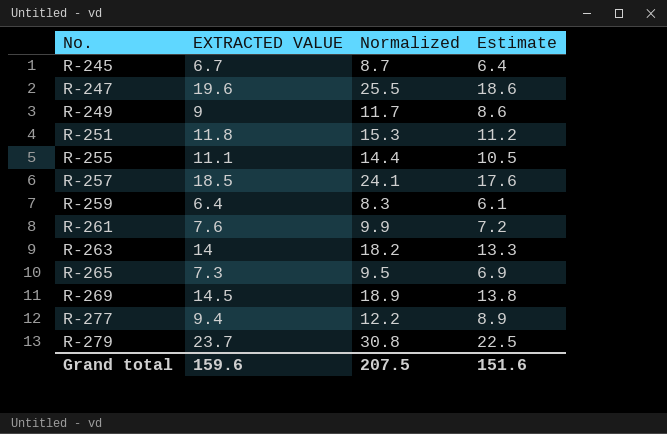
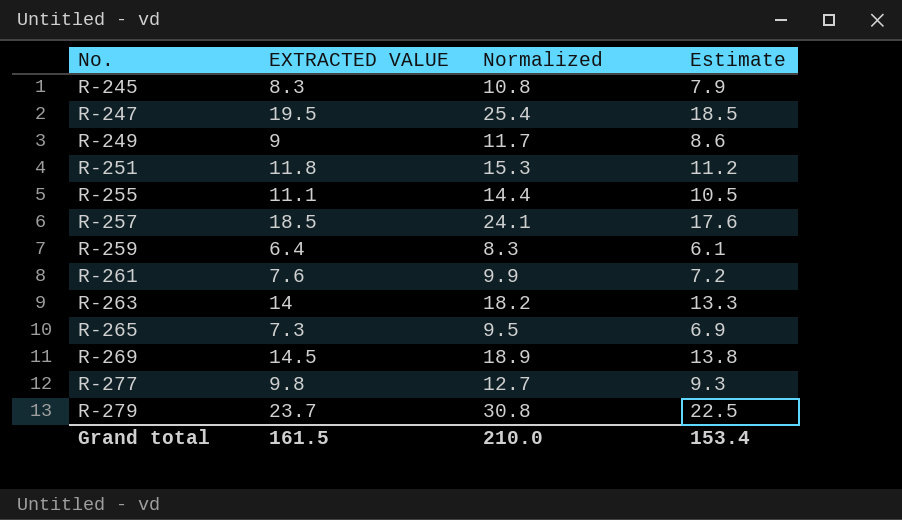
R-245 | EXTRACTED VALUE: 6.7 -> 8.3
R-245 | Normalized: 8.7 -> 10.8
R-245 | Estimate: 6.4 -> 7.9
R-247 | EXTRACTED VALUE: 19.6 -> 19.5
R-247 | Normalized: 25.5 -> 25.4
R-247 | Estimate: 18.6 -> 18.5
R-277 | EXTRACTED VALUE: 9.4 -> 9.8
R-277 | Normalized: 12.2 -> 12.7
R-277 | Estimate: 8.9 -> 9.3
Grand total | EXTRACTED VALUE: 159.6 -> 161.5
Grand total | Normalized: 207.5 -> 210.0
Grand total | Estimate: 151.6 -> 153.4

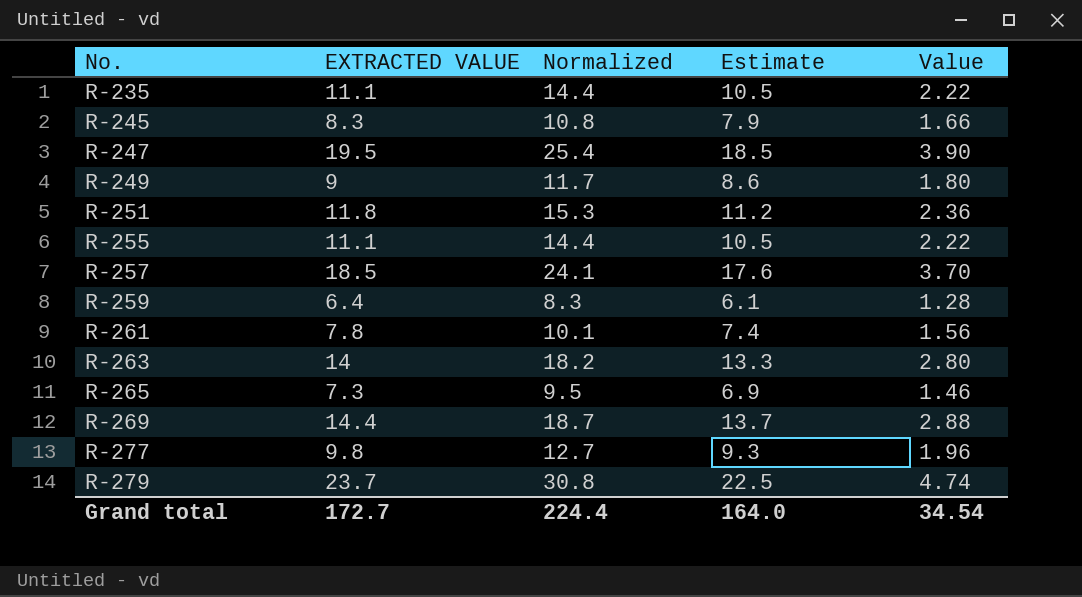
column Value | formula: none -> [EXTRACTED VALUE] * 0.2
row R-235: none -> 11.1 | 14.4 | 10.5 | 2.22
R-261 | EXTRACTED VALUE: 7.6 -> 7.8
R-261 | Normalized: 9.9 -> 10.1
R-261 | Estimate: 7.2 -> 7.4
R-269 | EXTRACTED VALUE: 14.5 -> 14.4
R-269 | Normalized: 18.9 -> 18.7
R-269 | Estimate: 13.8 -> 13.7
Grand total | EXTRACTED VALUE: 161.5 -> 172.7
Grand total | Normalized: 210.0 -> 224.4
Grand total | Estimate: 153.4 -> 164.0

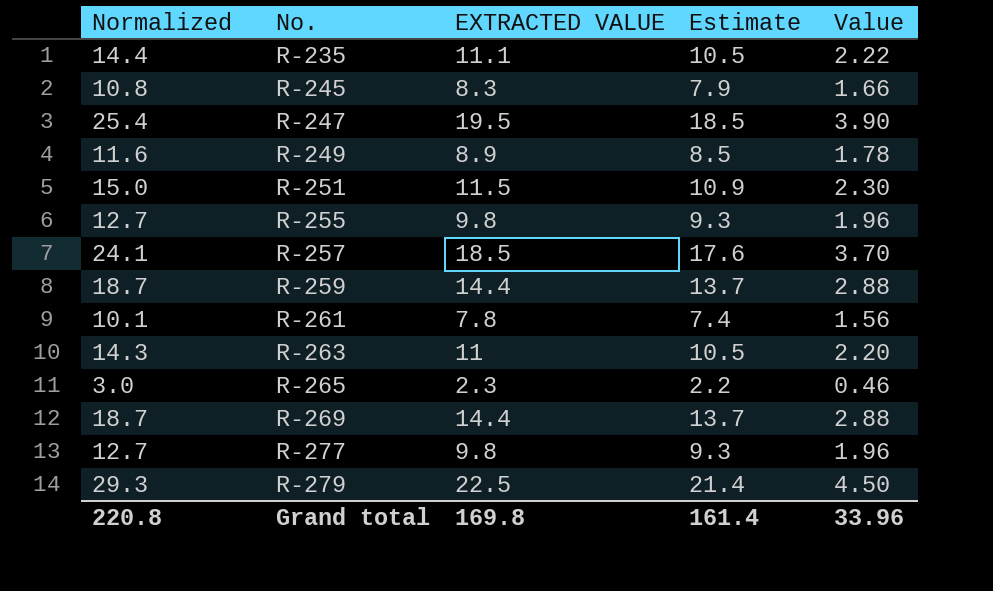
column Normalized | position: 3 -> 1
R-249 | Normalized: 11.7 -> 11.6
R-249 | EXTRACTED VALUE: 9 -> 8.9
R-249 | Estimate: 8.6 -> 8.5
R-249 | Value: 1.80 -> 1.78
R-251 | Normalized: 15.3 -> 15.0
R-251 | EXTRACTED VALUE: 11.8 -> 11.5
R-251 | Estimate: 11.2 -> 10.9
R-251 | Value: 2.36 -> 2.30
R-255 | Normalized: 14.4 -> 12.7
R-255 | EXTRACTED VALUE: 11.1 -> 9.8
R-255 | Estimate: 10.5 -> 9.3
R-255 | Value: 2.22 -> 1.96
R-259 | Normalized: 8.3 -> 18.7
R-259 | EXTRACTED VALUE: 6.4 -> 14.4
R-259 | Estimate: 6.1 -> 13.7
R-259 | Value: 1.28 -> 2.88
R-263 | Normalized: 18.2 -> 14.3
R-263 | EXTRACTED VALUE: 14 -> 11
R-263 | Estimate: 13.3 -> 10.5
R-263 | Value: 2.80 -> 2.20
R-265 | Normalized: 9.5 -> 3.0
R-265 | EXTRACTED VALUE: 7.3 -> 2.3
R-265 | Estimate: 6.9 -> 2.2
R-265 | Value: 1.46 -> 0.46
R-279 | Normalized: 30.8 -> 29.3
R-279 | EXTRACTED VALUE: 23.7 -> 22.5
R-279 | Estimate: 22.5 -> 21.4
R-279 | Value: 4.74 -> 4.50
Grand total | Normalized: 224.4 -> 220.8
Grand total | EXTRACTED VALUE: 172.7 -> 169.8
Grand total | Estimate: 164.0 -> 161.4
Grand total | Value: 34.54 -> 33.96

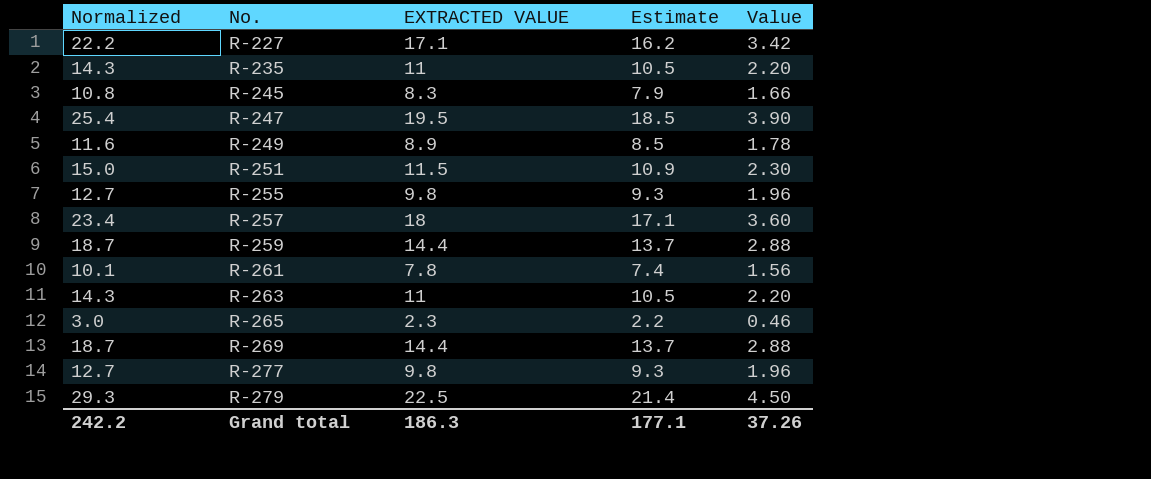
row R-227: none -> 22.2 | 17.1 | 16.2 | 3.42
R-235 | Normalized: 14.4 -> 14.3
R-235 | EXTRACTED VALUE: 11.1 -> 11
R-235 | Value: 2.22 -> 2.20
R-257 | Normalized: 24.1 -> 23.4
R-257 | EXTRACTED VALUE: 18.5 -> 18
R-257 | Estimate: 17.6 -> 17.1
R-257 | Value: 3.70 -> 3.60
Grand total | Normalized: 220.8 -> 242.2
Grand total | EXTRACTED VALUE: 169.8 -> 186.3
Grand total | Estimate: 161.4 -> 177.1
Grand total | Value: 33.96 -> 37.26

